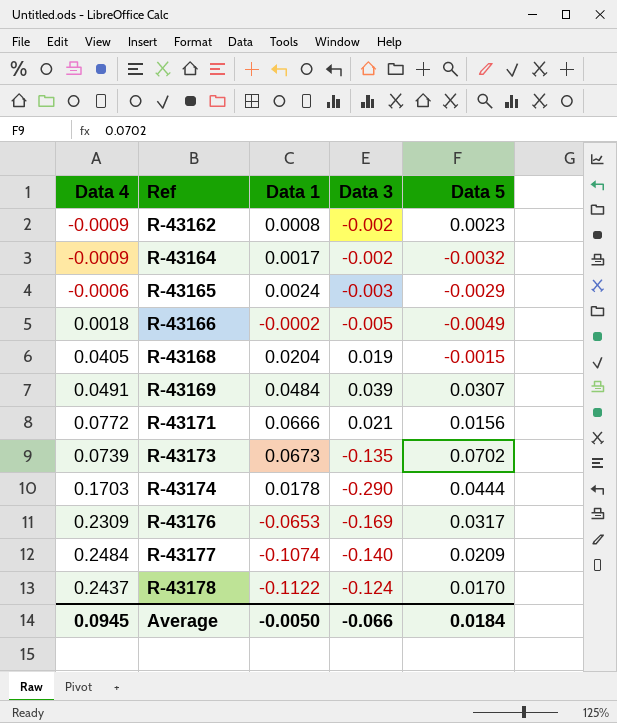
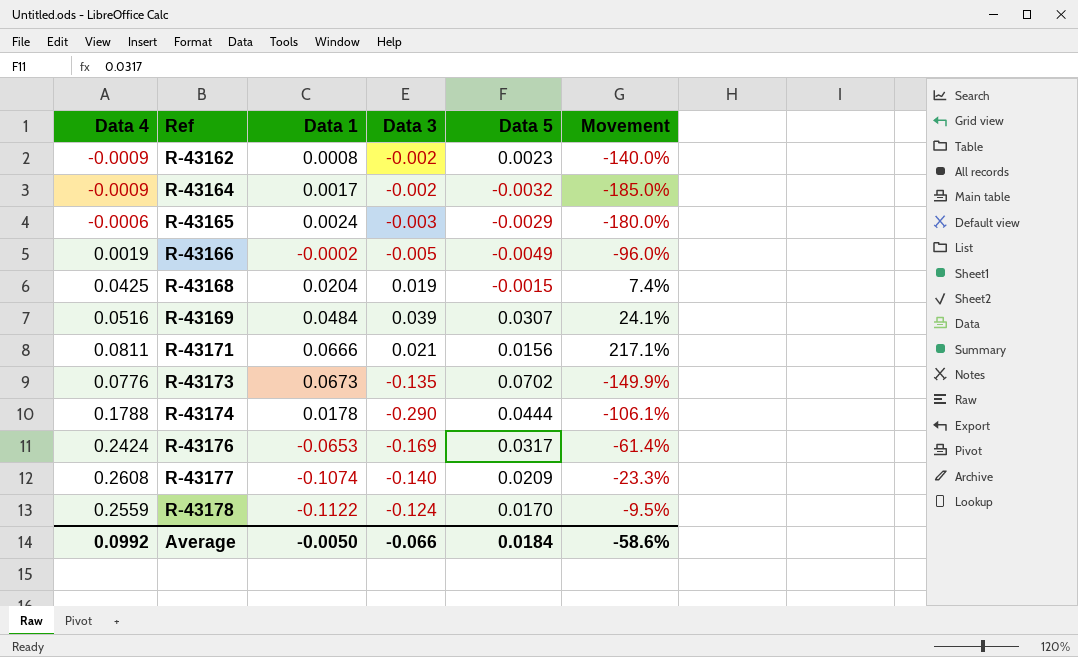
column Movement | formula: none -> ([Data 1] - [Data 3]) / [Data 3]
R-43166 | Data 4: 0.0018 -> 0.0019
R-43168 | Data 4: 0.0405 -> 0.0425
R-43169 | Data 4: 0.0491 -> 0.0516
R-43171 | Data 4: 0.0772 -> 0.0811
R-43173 | Data 4: 0.0739 -> 0.0776
R-43174 | Data 4: 0.1703 -> 0.1788
R-43176 | Data 4: 0.2309 -> 0.2424
R-43177 | Data 4: 0.2484 -> 0.2608
R-43178 | Data 4: 0.2437 -> 0.2559
Average | Data 4: 0.0945 -> 0.0992

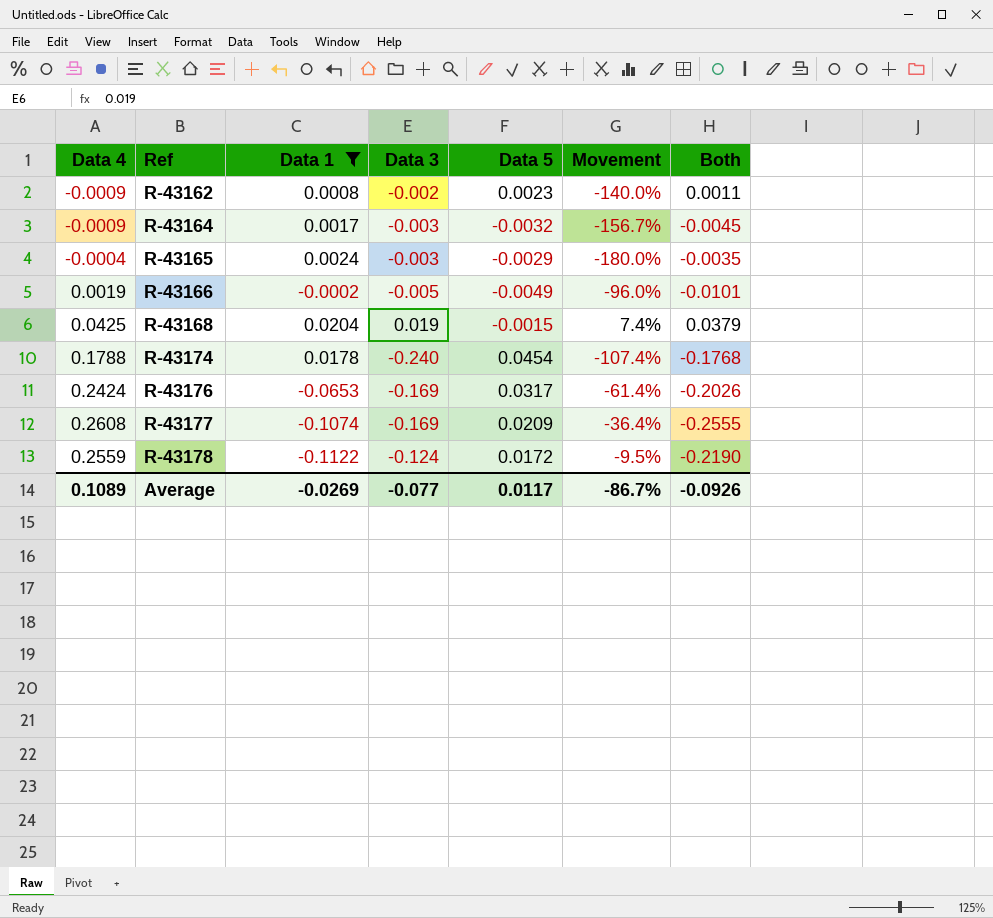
filter: none -> Data 1 <= 0.0204
column Both | formula: none -> [Data 1] + [Data 3] + [Data 5]
R-43164 | Data 3: -0.002 -> -0.003
R-43164 | Movement: -185.0% -> -156.7%
R-43165 | Data 4: -0.0006 -> -0.0004
R-43174 | Data 3: -0.290 -> -0.240
R-43174 | Data 5: 0.0444 -> 0.0454
R-43174 | Movement: -106.1% -> -107.4%
R-43177 | Data 3: -0.140 -> -0.169
R-43177 | Movement: -23.3% -> -36.4%
R-43178 | Data 5: 0.0170 -> 0.0172
Average | Data 4: 0.0992 -> 0.1089
Average | Data 1: -0.0050 -> -0.0269
Average | Data 3: -0.066 -> -0.077
Average | Data 5: 0.0184 -> 0.0117
Average | Movement: -58.6% -> -86.7%

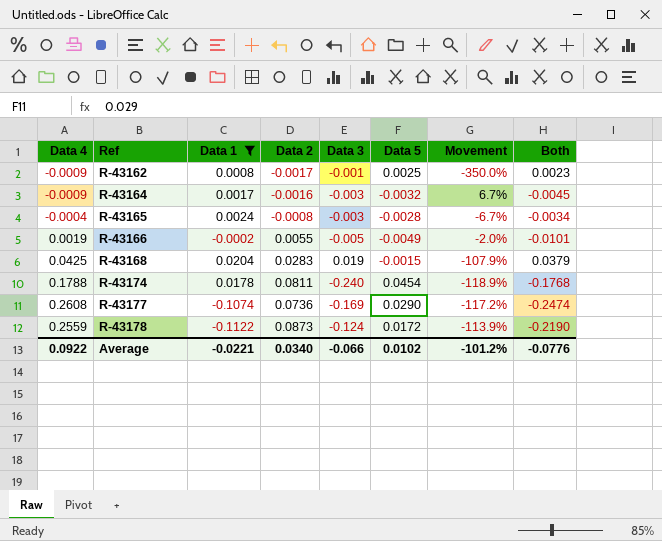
column Data 2 | position: none -> 4
column Movement | formula: ([Data 1] - [Data 3]) / [Data 3] -> ([Data 5] - [Data 3]) / [Data 3]
row R-43176: 0.2424 | -0.0653 | -0.169 | 0.0317 | -61.4% | -0.2026 -> none
R-43162 | Data 3: -0.002 -> -0.001
R-43162 | Data 5: 0.0023 -> 0.0025
R-43162 | Both: 0.0011 -> 0.0023
R-43165 | Data 5: -0.0029 -> -0.0028
R-43165 | Both: -0.0035 -> -0.0034
R-43177 | Data 5: 0.0209 -> 0.0290
R-43177 | Both: -0.2555 -> -0.2474
Average | Data 4: 0.1089 -> 0.0922
Average | Data 1: -0.0269 -> -0.0221
Average | Data 3: -0.077 -> -0.066
Average | Data 5: 0.0117 -> 0.0102
Average | Movement: -86.7% -> -101.2%
Average | Both: -0.0926 -> -0.0776

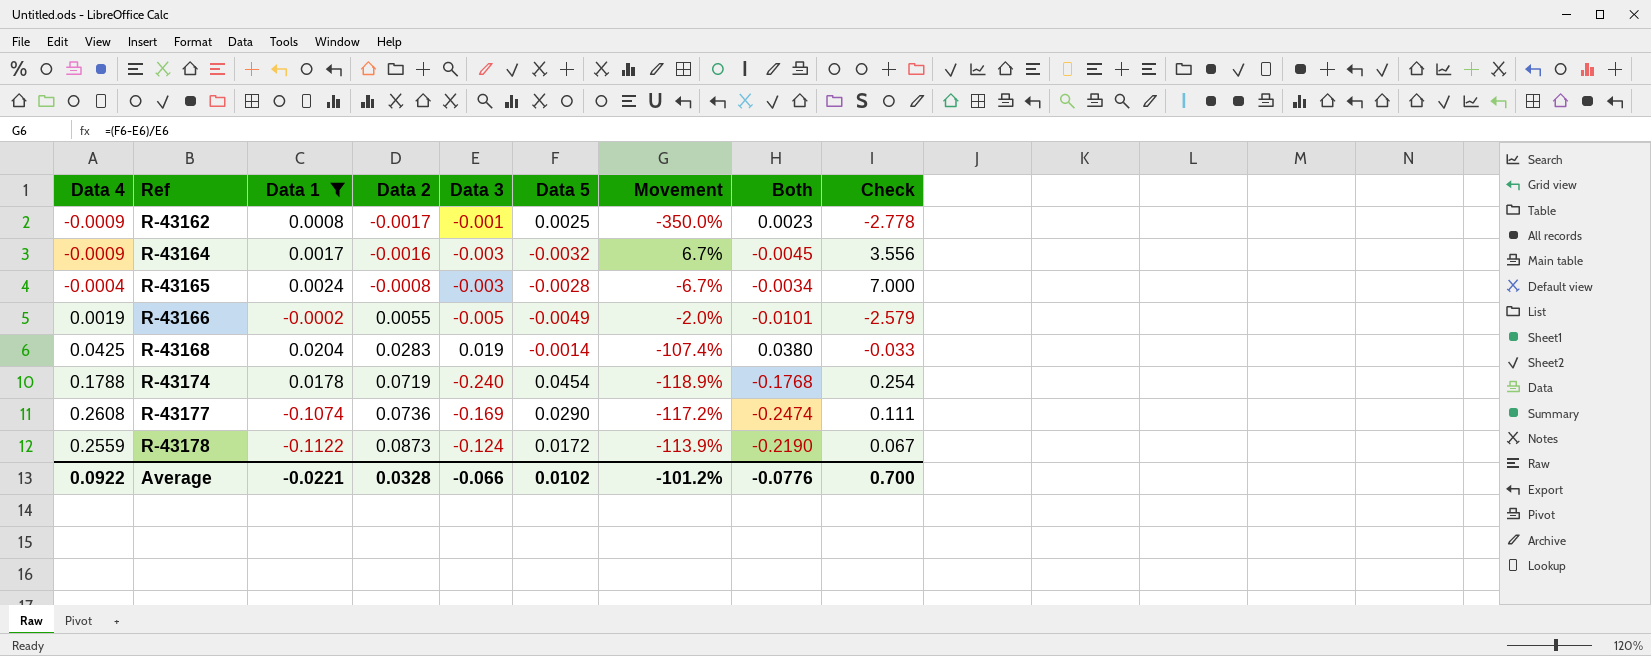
column Check | formula: none -> [Data 5] / [Data 4]
R-43168 | Data 5: -0.0015 -> -0.0014
R-43168 | Movement: -107.9% -> -107.4%
R-43168 | Both: 0.0379 -> 0.0380
R-43174 | Data 2: 0.0811 -> 0.0719
Average | Data 2: 0.0340 -> 0.0328

